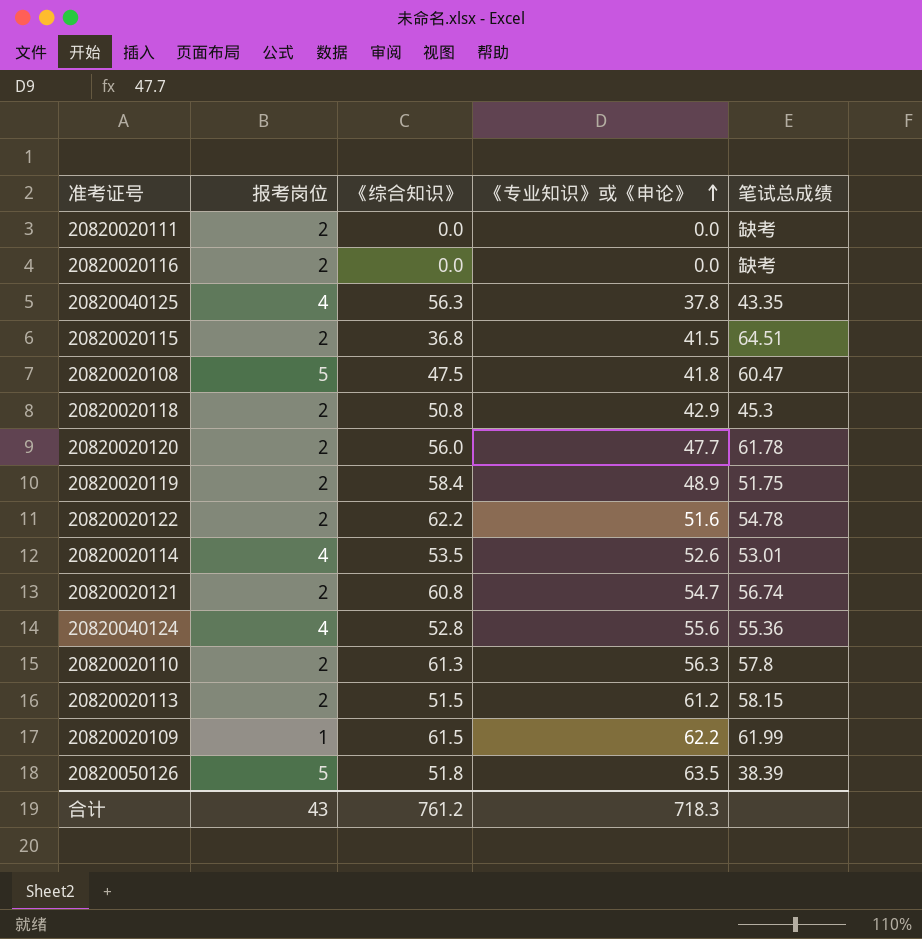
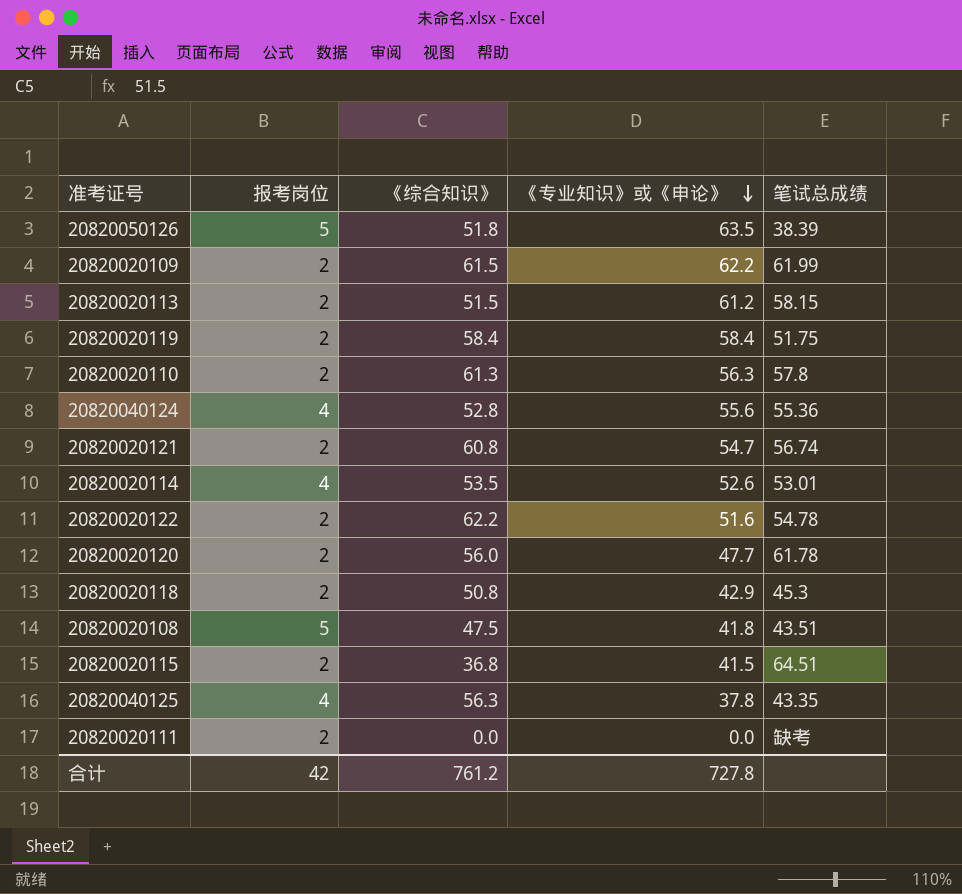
row order: 《专业知识》或《申论》 ascending -> 《专业知识》或《申论》 descending
row 20820020116: 2 | 0.0 | 0.0 | 缺考 -> none
20820020109 | 报考岗位: 1 -> 2
20820020119 | 《专业知识》或《申论》: 48.9 -> 58.4
20820020108 | 笔试总成绩: 60.47 -> 43.51
合计 | 报考岗位: 43 -> 42
合计 | 《专业知识》或《申论》: 718.3 -> 727.8

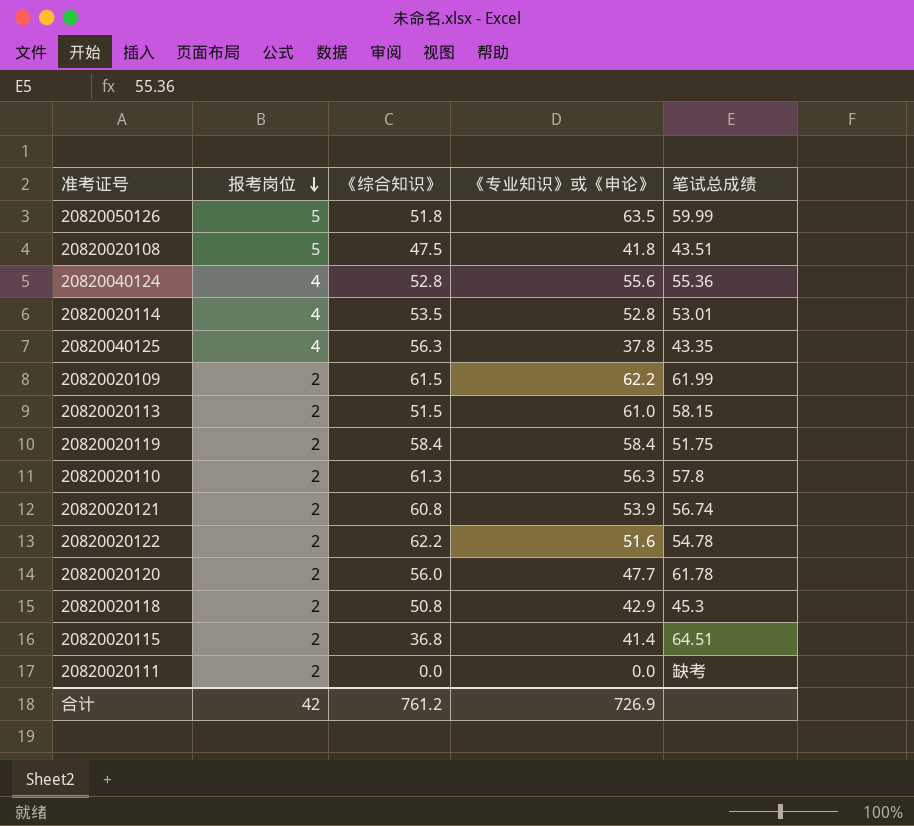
row order: 《专业知识》或《申论》 descending -> 报考岗位 descending
20820050126 | 笔试总成绩: 38.39 -> 59.99
20820020114 | 《专业知识》或《申论》: 52.6 -> 52.8
20820020113 | 《专业知识》或《申论》: 61.2 -> 61.0
20820020121 | 《专业知识》或《申论》: 54.7 -> 53.9
20820020115 | 《专业知识》或《申论》: 41.5 -> 41.4
合计 | 《专业知识》或《申论》: 727.8 -> 726.9

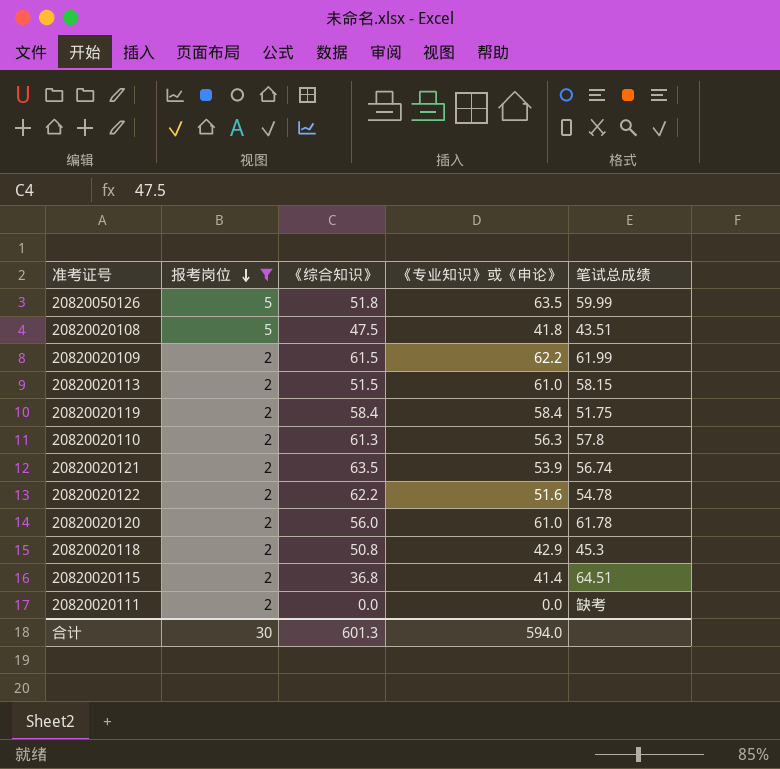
filter: none -> 报考岗位 != 4
20820020121 | 《综合知识》: 60.8 -> 63.5
20820020120 | 《专业知识》或《申论》: 47.7 -> 61.0
合计 | 报考岗位: 42 -> 30
合计 | 《综合知识》: 761.2 -> 601.3
合计 | 《专业知识》或《申论》: 726.9 -> 594.0

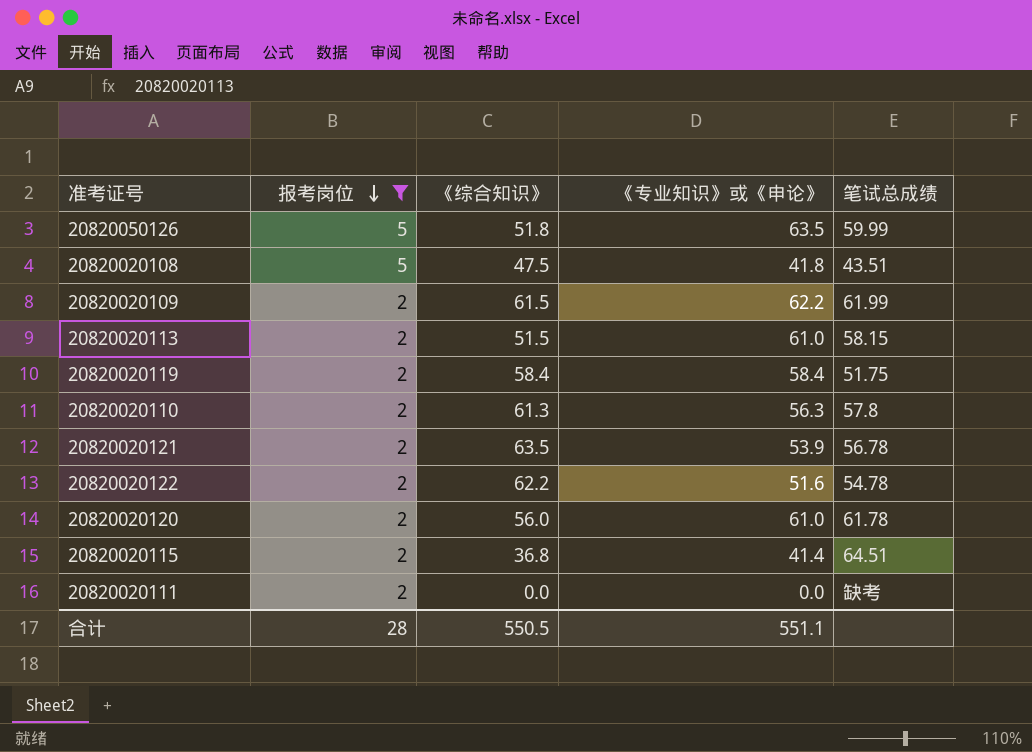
row 20820020118: 2 | 50.8 | 42.9 | 45.3 -> none
20820020121 | 笔试总成绩: 56.74 -> 56.78
合计 | 报考岗位: 30 -> 28
合计 | 《综合知识》: 601.3 -> 550.5
合计 | 《专业知识》或《申论》: 594.0 -> 551.1

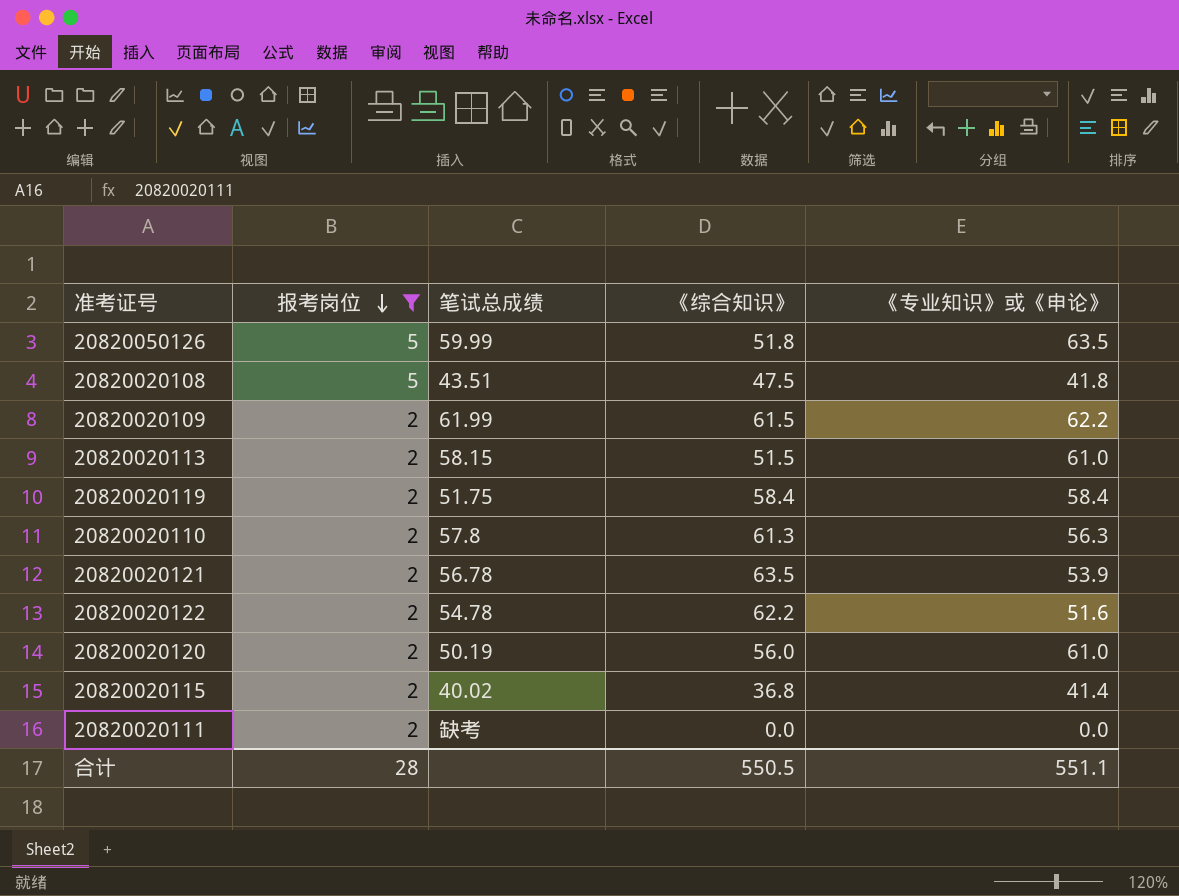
column 笔试总成绩 | position: 5 -> 3
20820020120 | 笔试总成绩: 61.78 -> 50.19
20820020115 | 笔试总成绩: 64.51 -> 40.02

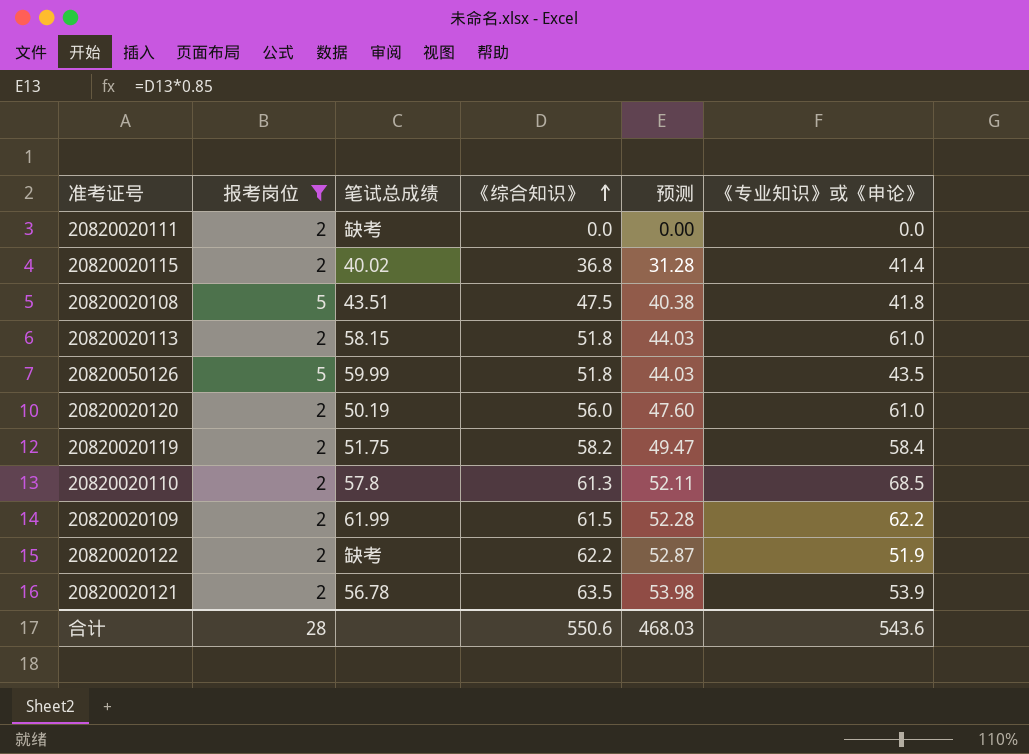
row order: 报考岗位 descending -> 《综合知识》 ascending
column 预测 | formula: none -> [《综合知识》] * 0.85
20820020113 | 《综合知识》: 51.5 -> 51.8
20820050126 | 《专业知识》或《申论》: 63.5 -> 43.5
20820020119 | 《综合知识》: 58.4 -> 58.2
20820020110 | 《专业知识》或《申论》: 56.3 -> 68.5
20820020122 | 笔试总成绩: 54.78 -> 缺考
20820020122 | 《专业知识》或《申论》: 51.6 -> 51.9
合计 | 《综合知识》: 550.5 -> 550.6
合计 | 《专业知识》或《申论》: 551.1 -> 543.6

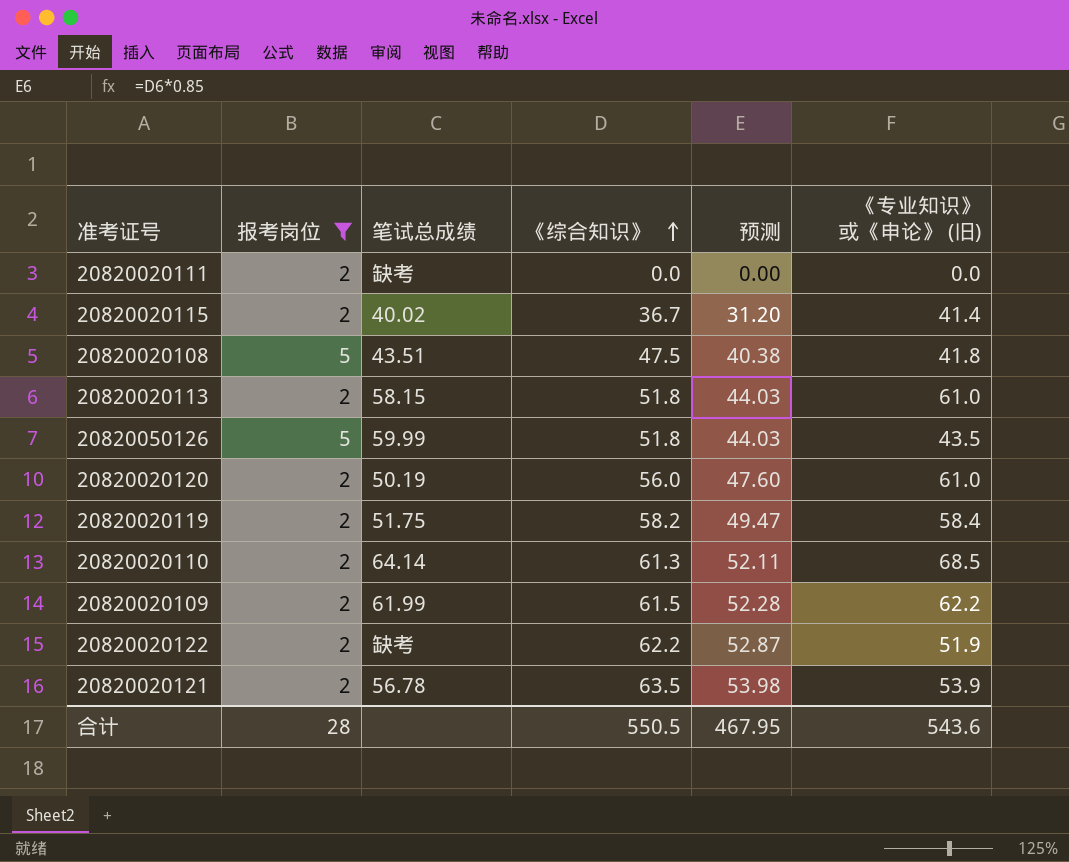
column name: 《专业知识》或《申论》 -> 《专业知识》或《申论》 (旧)
20820020115 | 《综合知识》: 36.8 -> 36.7
20820020115 | 预测: 31.28 -> 31.20
20820020110 | 笔试总成绩: 57.8 -> 64.14
合计 | 《综合知识》: 550.6 -> 550.5
合计 | 预测: 468.03 -> 467.95

